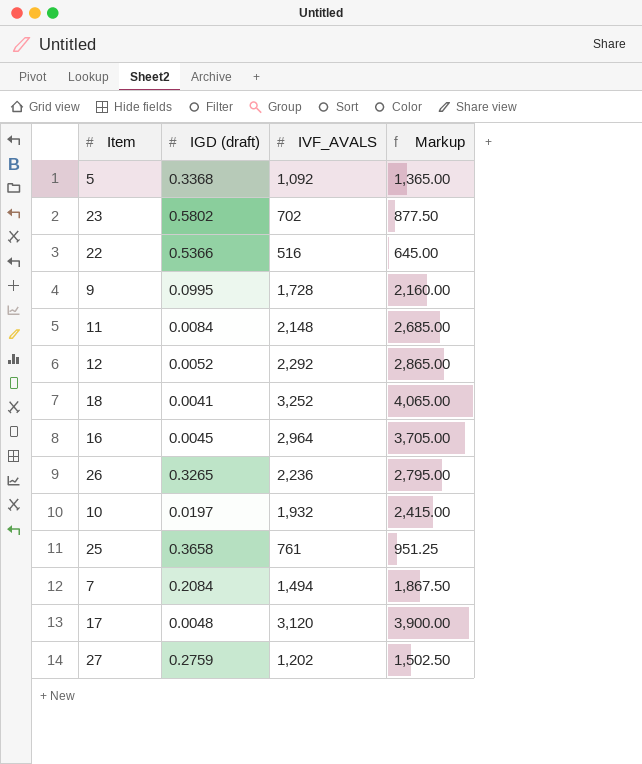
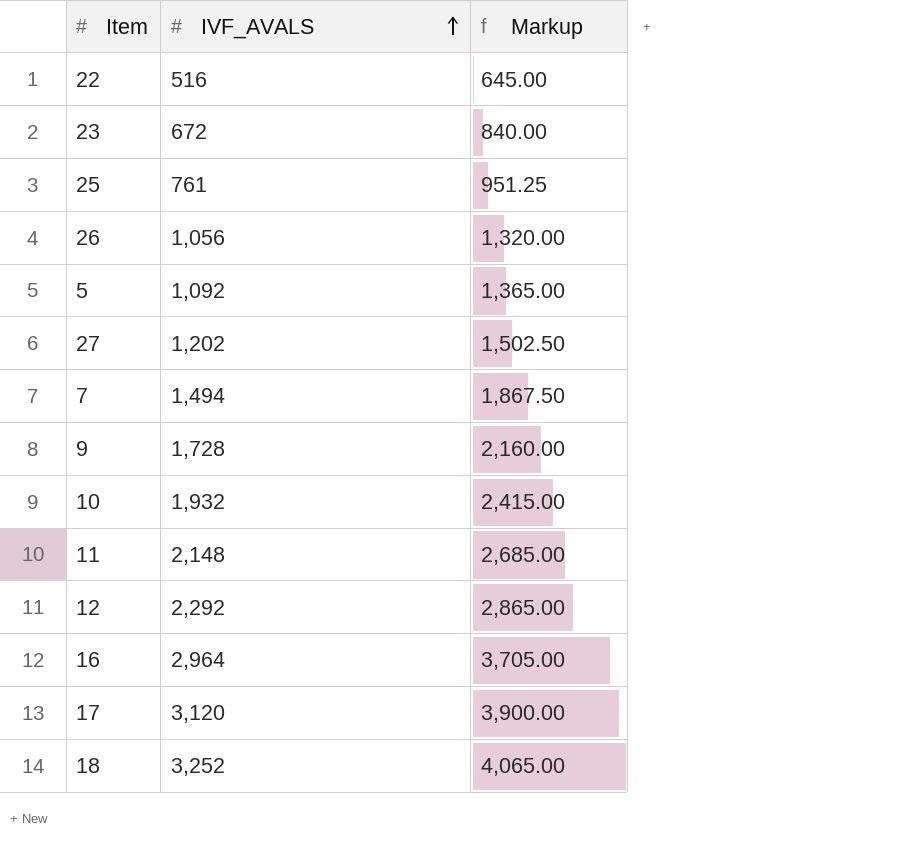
row order: none -> IVF_AVALS ascending
column IGD (draft) | position: 2 -> none
23 | IVF_AVALS: 702 -> 672
23 | Markup: 877.50 -> 840.00
26 | IVF_AVALS: 2,236 -> 1,056
26 | Markup: 2,795.00 -> 1,320.00

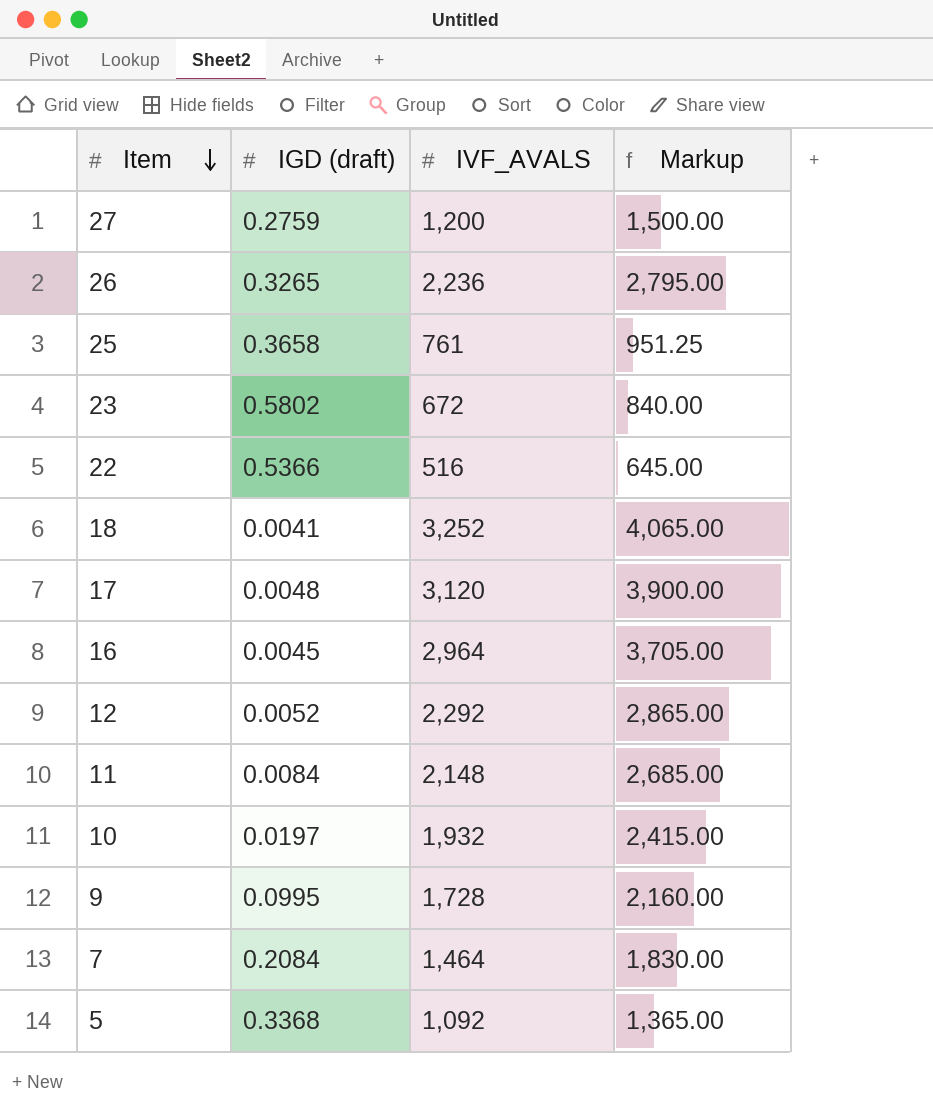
row order: IVF_AVALS ascending -> Item descending
column IGD (draft) | position: none -> 2
27 | IVF_AVALS: 1,202 -> 1,200
27 | Markup: 1,502.50 -> 1,500.00
26 | IVF_AVALS: 1,056 -> 2,236
26 | Markup: 1,320.00 -> 2,795.00
7 | IVF_AVALS: 1,494 -> 1,464
7 | Markup: 1,867.50 -> 1,830.00

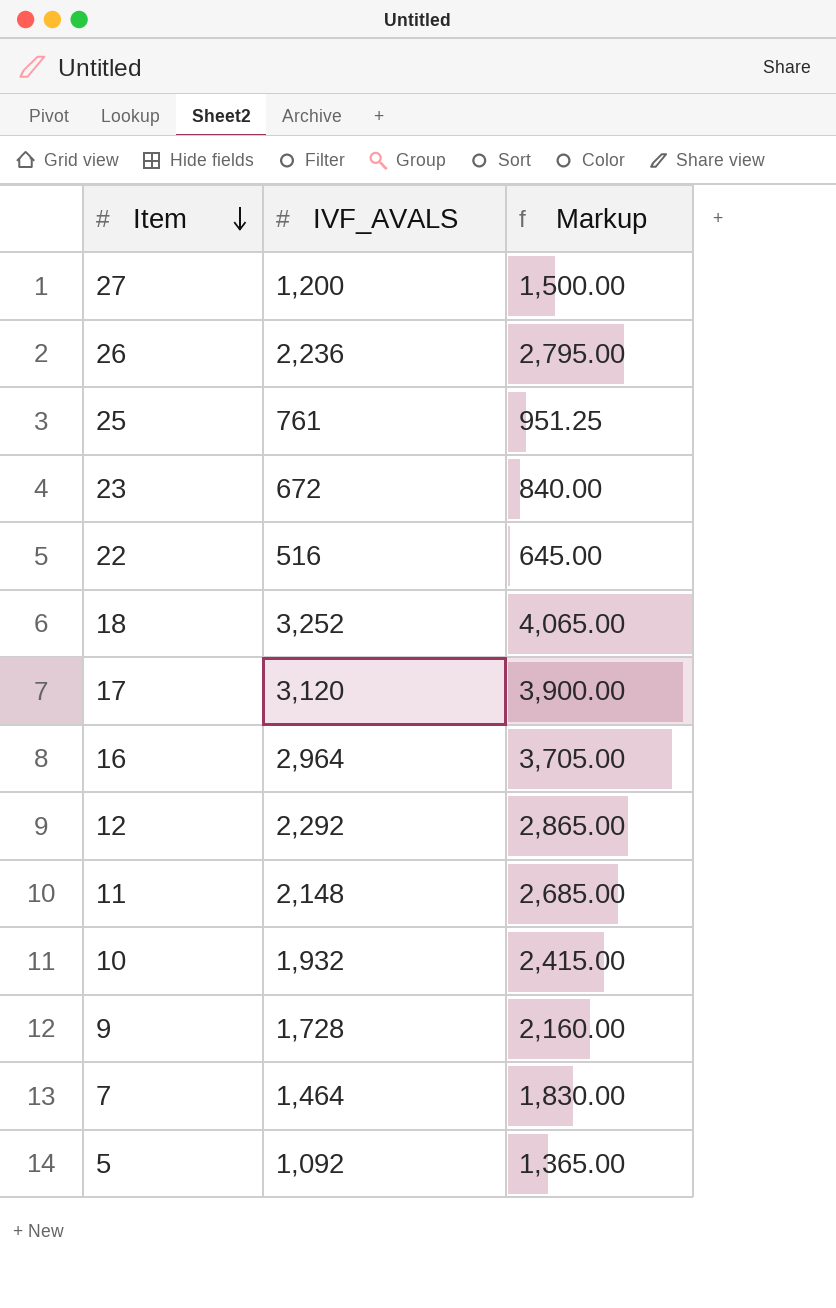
column IGD (draft) | position: 2 -> none

